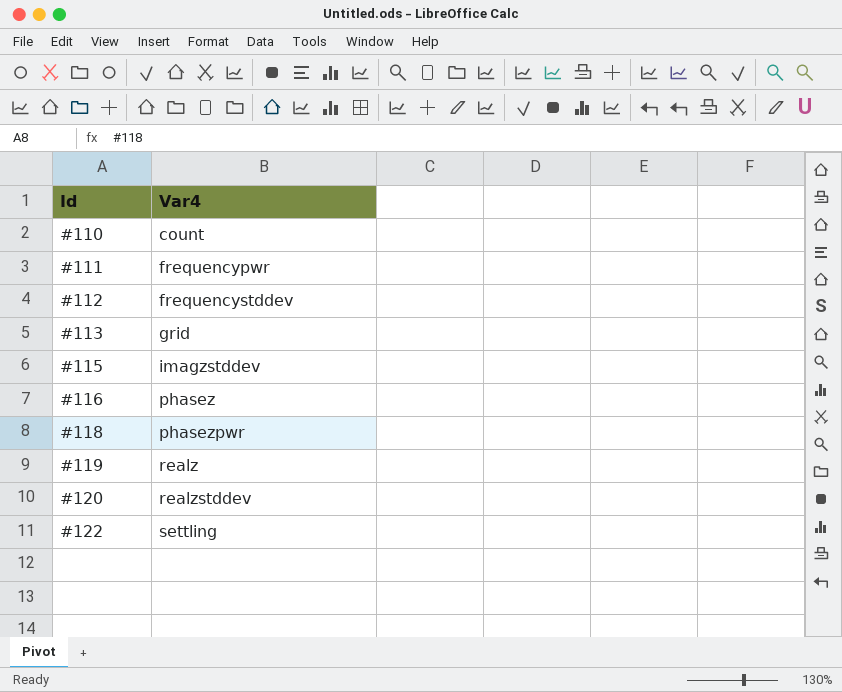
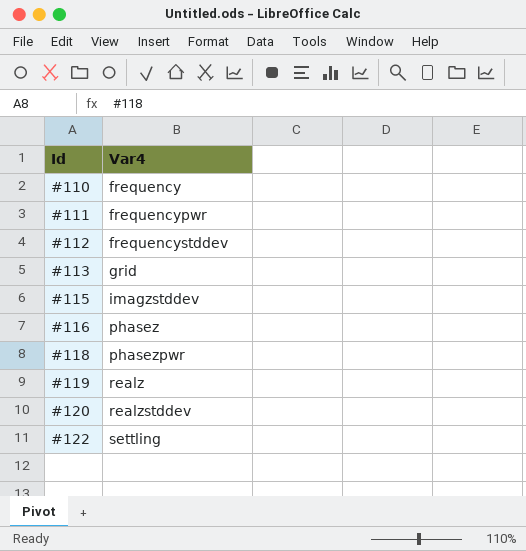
#110 | Var4: count -> frequency

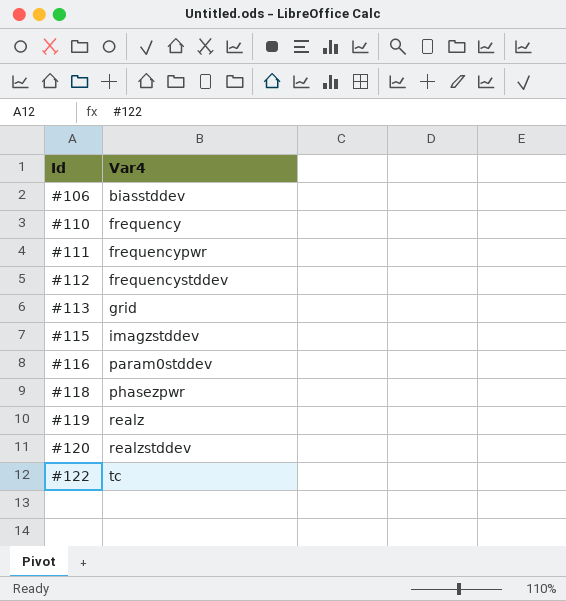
row #106: none -> biasstddev
#116 | Var4: phasez -> param0stddev
#122 | Var4: settling -> tc

